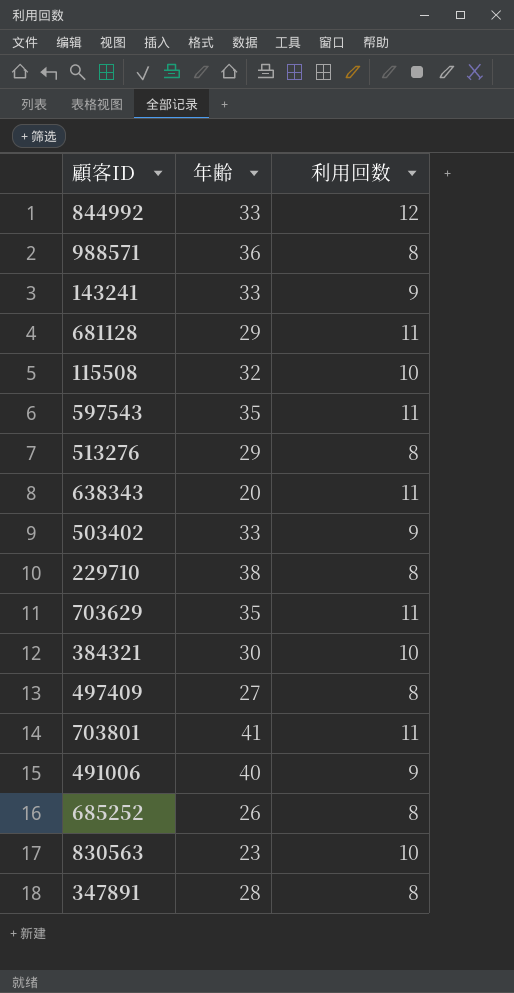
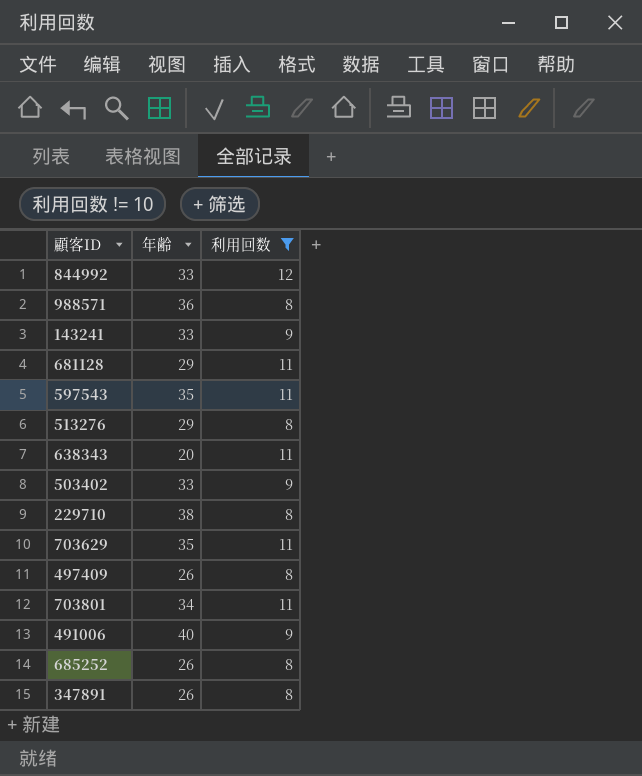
filter: none -> 利用回数 != 10
497409 | 年齢: 27 -> 26
703801 | 年齢: 41 -> 34
347891 | 年齢: 28 -> 26

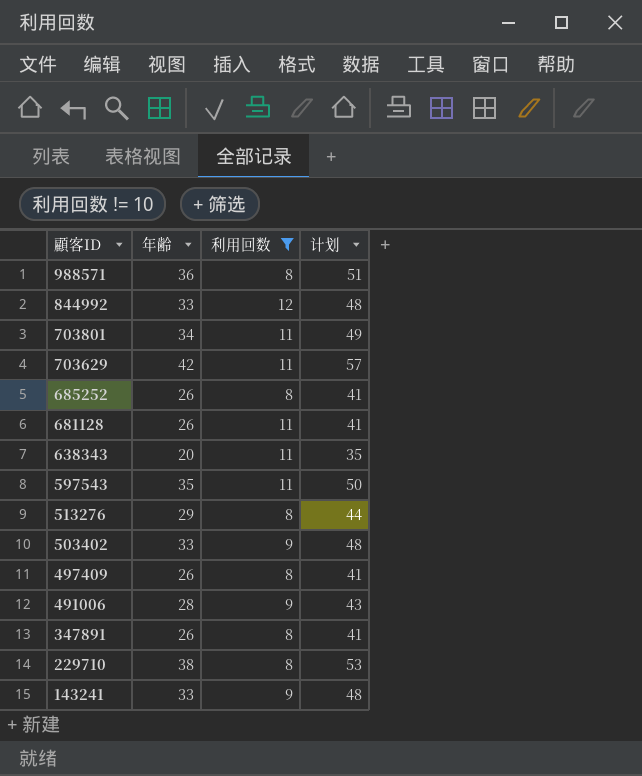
row order: none -> 顧客ID descending
column 计划 | formula: none -> [年齢] + 15
703629 | 年齢: 35 -> 42
681128 | 年齢: 29 -> 26
491006 | 年齢: 40 -> 28

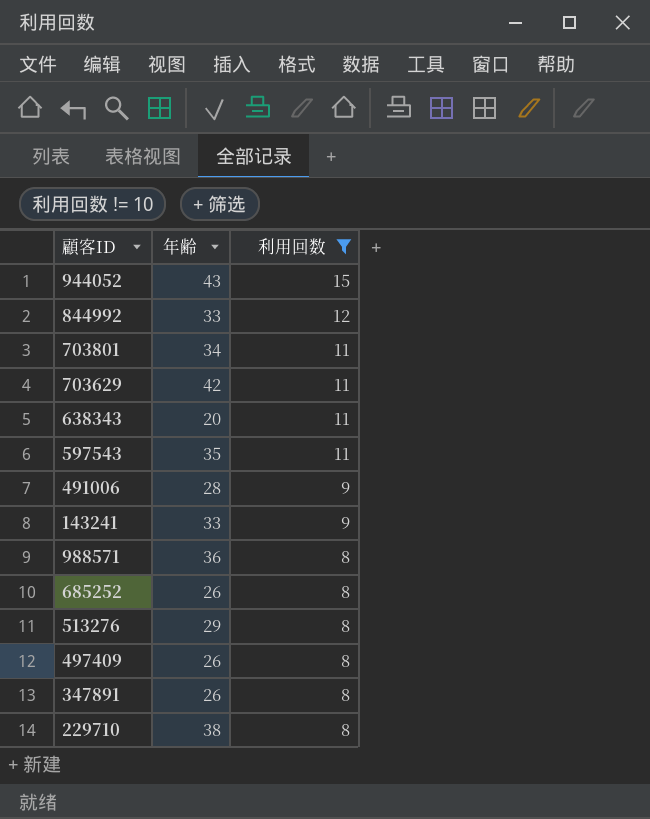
row order: 顧客ID descending -> 利用回数 descending
column 计划 | formula: [年齢] + 15 -> none
row 681128: 26 | 11 | 41 -> none
row 503402: 33 | 9 | 48 -> none
row 944052: none -> 43 | 15

